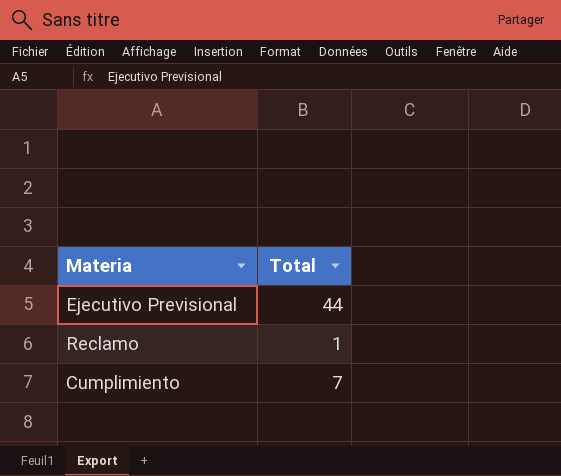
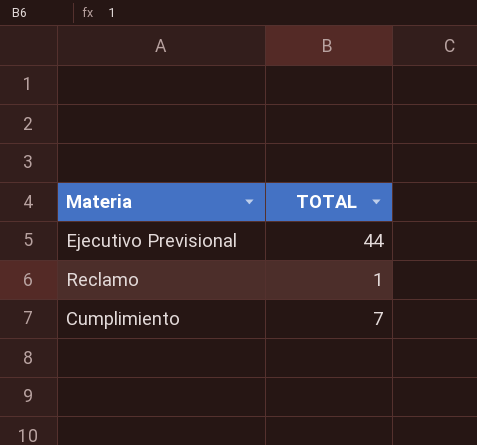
column name: Total -> TOTAL

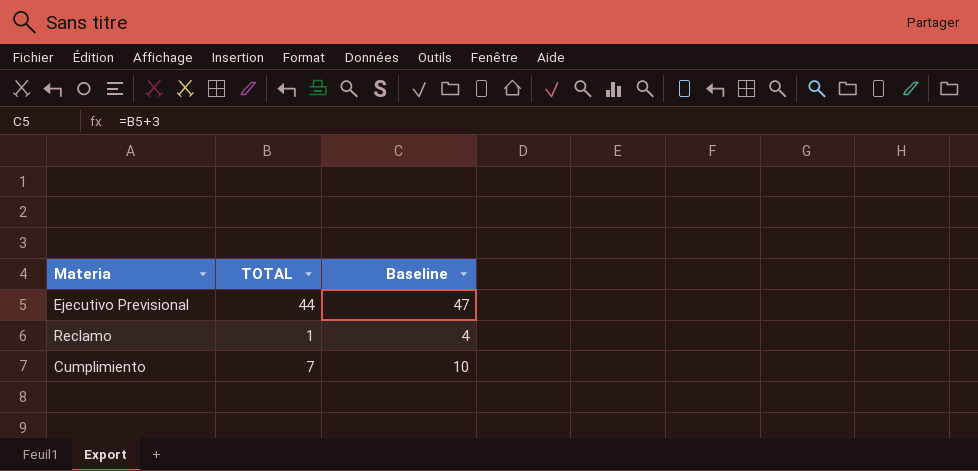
column Baseline | formula: none -> [TOTAL] + 3

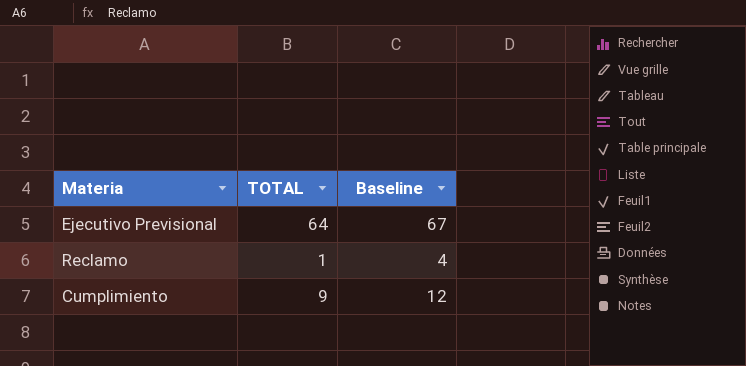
Ejecutivo Previsional | TOTAL: 44 -> 64
Ejecutivo Previsional | Baseline: 47 -> 67
Cumplimiento | TOTAL: 7 -> 9
Cumplimiento | Baseline: 10 -> 12

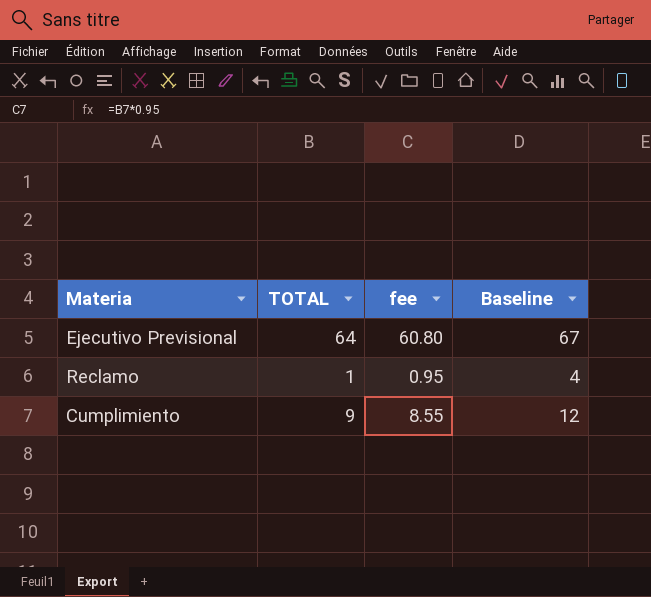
column fee | formula: none -> [TOTAL] * 0.95

